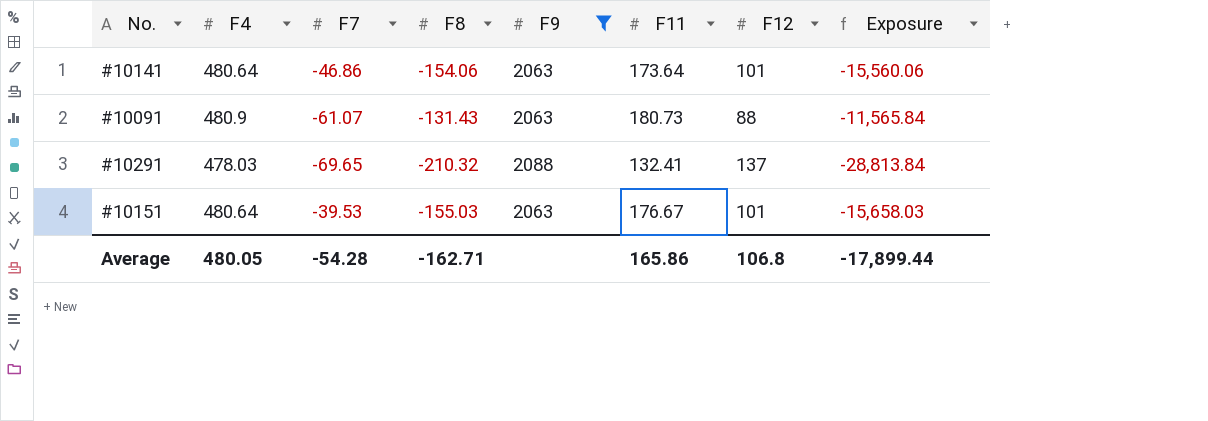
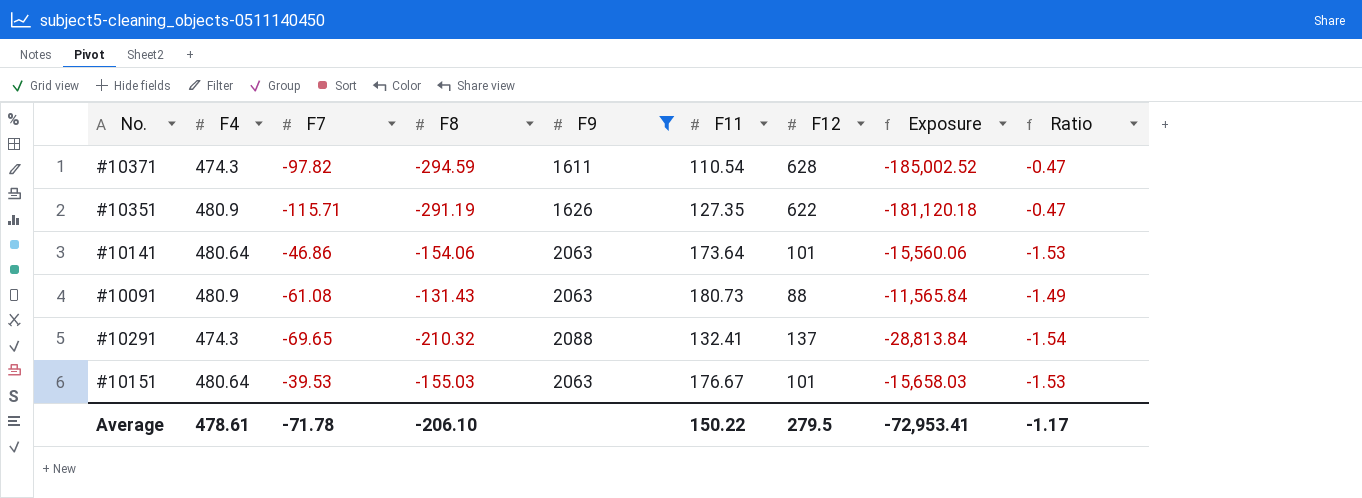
column Ratio | formula: none -> [F8] / [F12]
row #10371: none -> 474.3 | -97.82 | -294.59 | 1611 | 110.54 | 628 | -185,002.52 | -0.47
row #10351: none -> 480.9 | -115.71 | -291.19 | 1626 | 127.35 | 622 | -181,120.18 | -0.47
#10091 | F7: -61.07 -> -61.08
#10291 | F4: 478.03 -> 474.3
Average | F4: 480.05 -> 478.61
Average | F7: -54.28 -> -71.78
Average | F8: -162.71 -> -206.10
Average | F11: 165.86 -> 150.22
Average | F12: 106.8 -> 279.5
Average | Exposure: -17,899.44 -> -72,953.41

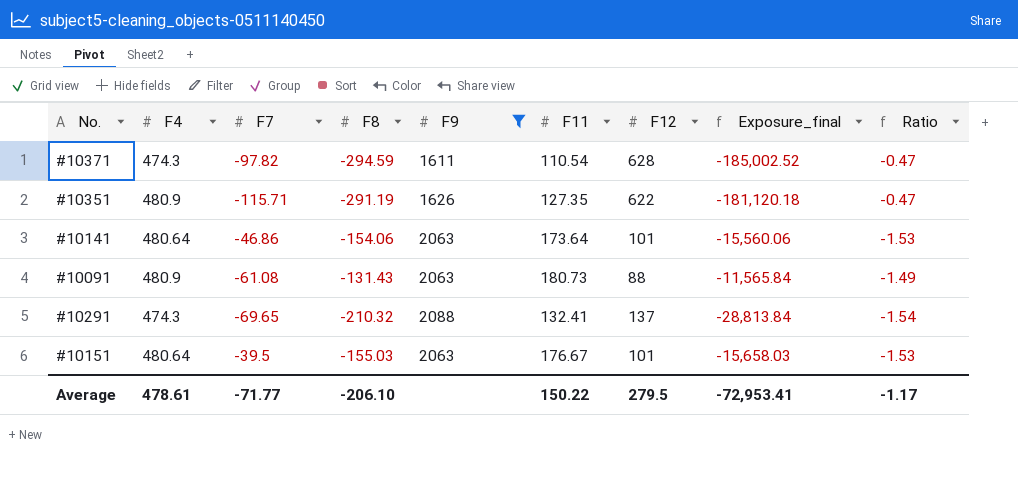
column name: Exposure -> Exposure_final
#10151 | F7: -39.53 -> -39.5
Average | F7: -71.78 -> -71.77

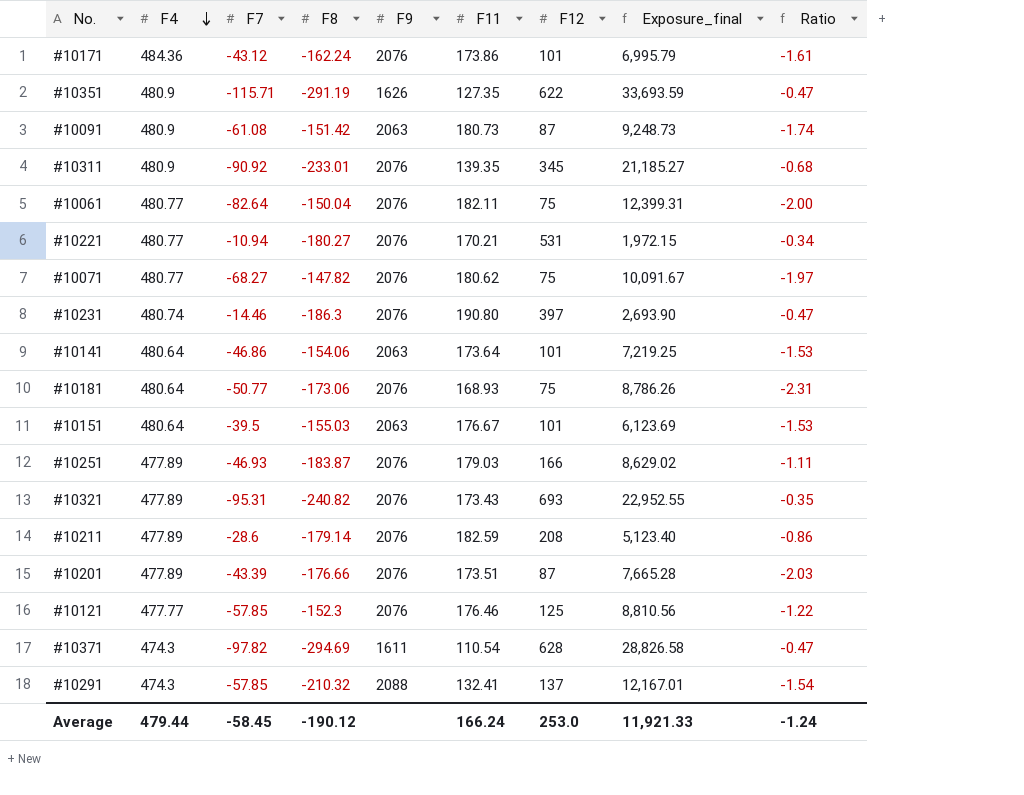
filter: F9 != 2076 -> none
row order: none -> F4 descending
column Exposure_final | formula: [F8] * [F12] -> [F7] * [F8]
#10091 | F8: -131.43 -> -151.42
#10091 | F12: 88 -> 87
#10091 | Ratio: -1.49 -> -1.74
#10371 | F8: -294.59 -> -294.69
#10291 | F7: -69.65 -> -57.85
Average | F4: 478.61 -> 479.44
Average | F7: -71.77 -> -58.45
Average | F8: -206.10 -> -190.12
Average | F11: 150.22 -> 166.24
Average | F12: 279.5 -> 253.0
Average | Exposure_final: -72,953.41 -> 11,921.33
Average | Ratio: -1.17 -> -1.24

